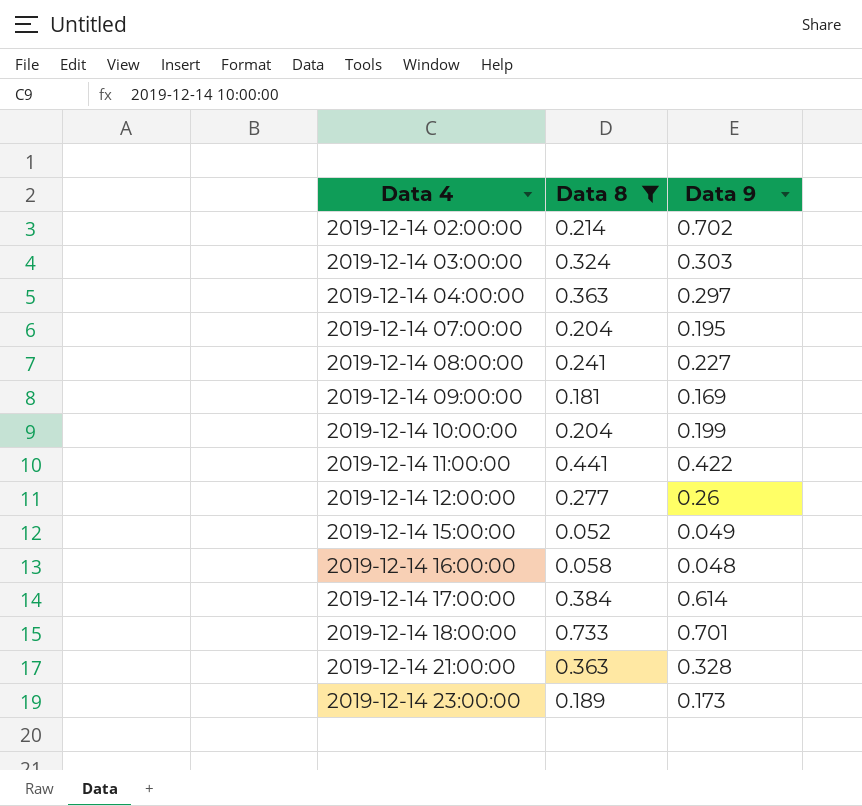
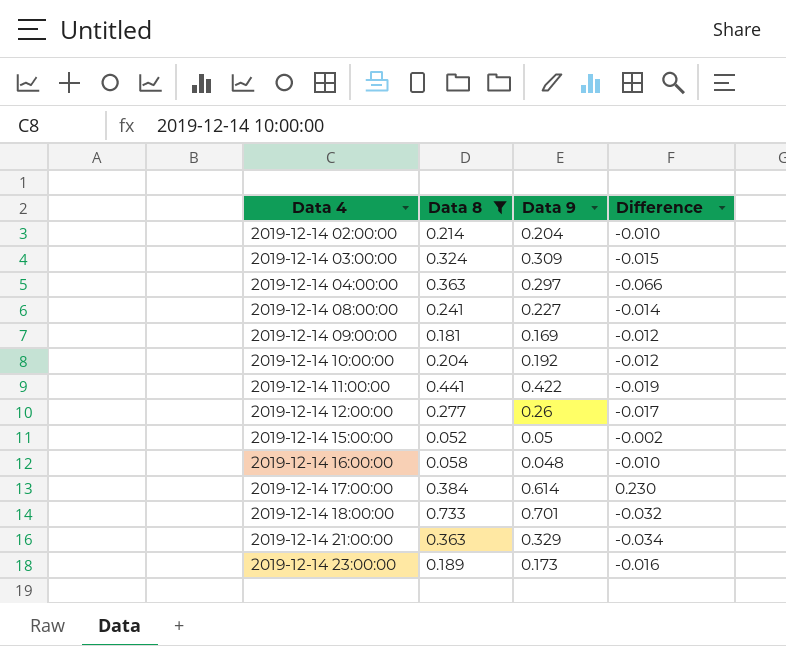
column Difference | formula: none -> [Data 9] - [Data 8]
row 2019-12-14 07:00:00: 0.204 | 0.195 -> none
2019-12-14 02:00:00 | Data 9: 0.702 -> 0.204
2019-12-14 03:00:00 | Data 9: 0.303 -> 0.309
2019-12-14 10:00:00 | Data 9: 0.199 -> 0.192
2019-12-14 15:00:00 | Data 9: 0.049 -> 0.05
2019-12-14 21:00:00 | Data 9: 0.328 -> 0.329

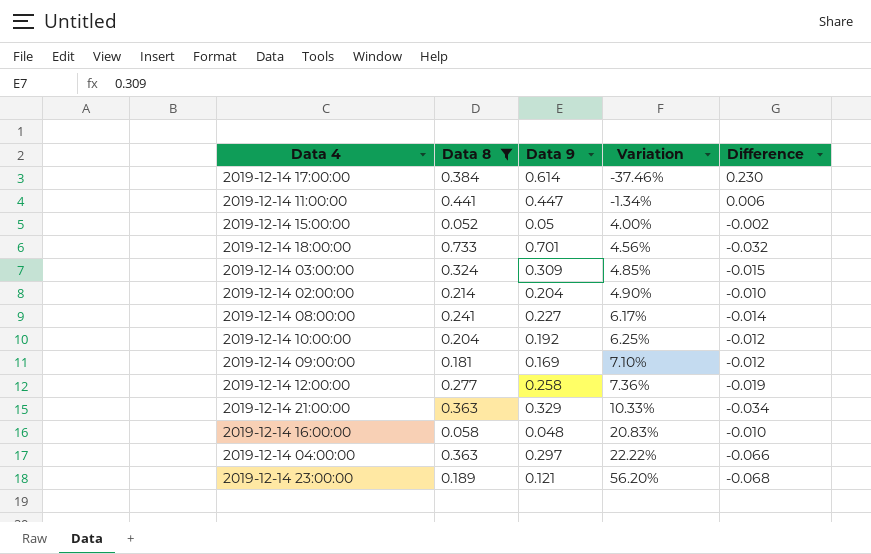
row order: Data 4 ascending -> Variation ascending
column Variation | formula: none -> ([Data 8] - [Data 9]) / [Data 9]
2019-12-14 11:00:00 | Data 9: 0.422 -> 0.447
2019-12-14 11:00:00 | Difference: -0.019 -> 0.006
2019-12-14 12:00:00 | Data 9: 0.26 -> 0.258
2019-12-14 12:00:00 | Difference: -0.017 -> -0.019
2019-12-14 23:00:00 | Data 9: 0.173 -> 0.121
2019-12-14 23:00:00 | Difference: -0.016 -> -0.068

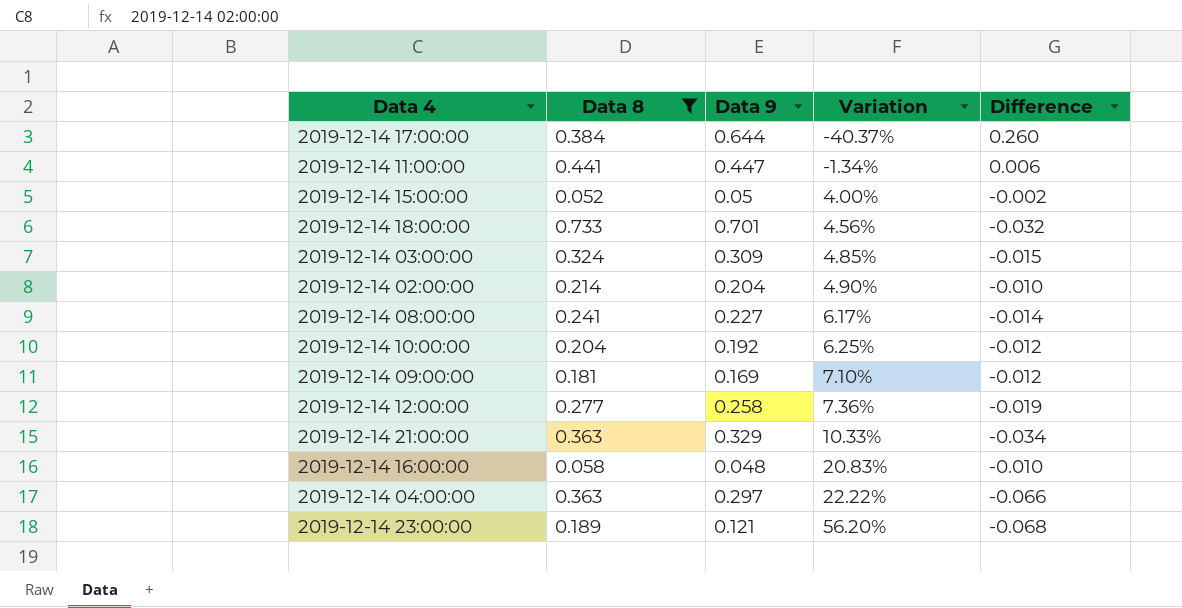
2019-12-14 17:00:00 | Data 9: 0.614 -> 0.644
2019-12-14 17:00:00 | Variation: -37.46% -> -40.37%
2019-12-14 17:00:00 | Difference: 0.230 -> 0.260

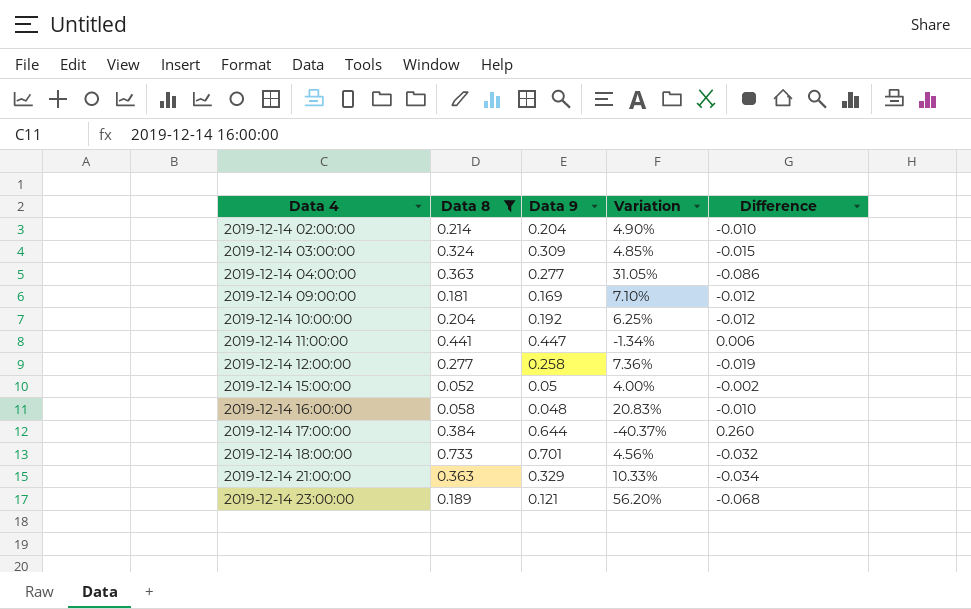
row order: Variation ascending -> Data 4 ascending
row 2019-12-14 08:00:00: 0.241 | 0.227 | 6.17% | -0.014 -> none
2019-12-14 04:00:00 | Data 9: 0.297 -> 0.277
2019-12-14 04:00:00 | Variation: 22.22% -> 31.05%
2019-12-14 04:00:00 | Difference: -0.066 -> -0.086

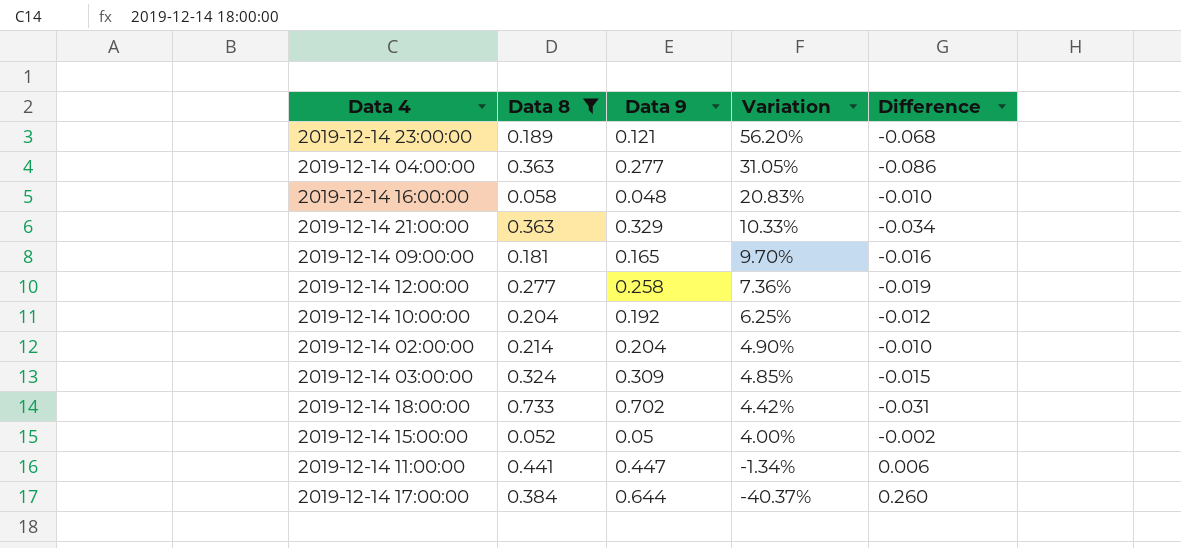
row order: Data 4 ascending -> Variation descending
2019-12-14 09:00:00 | Data 9: 0.169 -> 0.165
2019-12-14 09:00:00 | Variation: 7.10% -> 9.70%
2019-12-14 09:00:00 | Difference: -0.012 -> -0.016
2019-12-14 18:00:00 | Data 9: 0.701 -> 0.702
2019-12-14 18:00:00 | Variation: 4.56% -> 4.42%
2019-12-14 18:00:00 | Difference: -0.032 -> -0.031

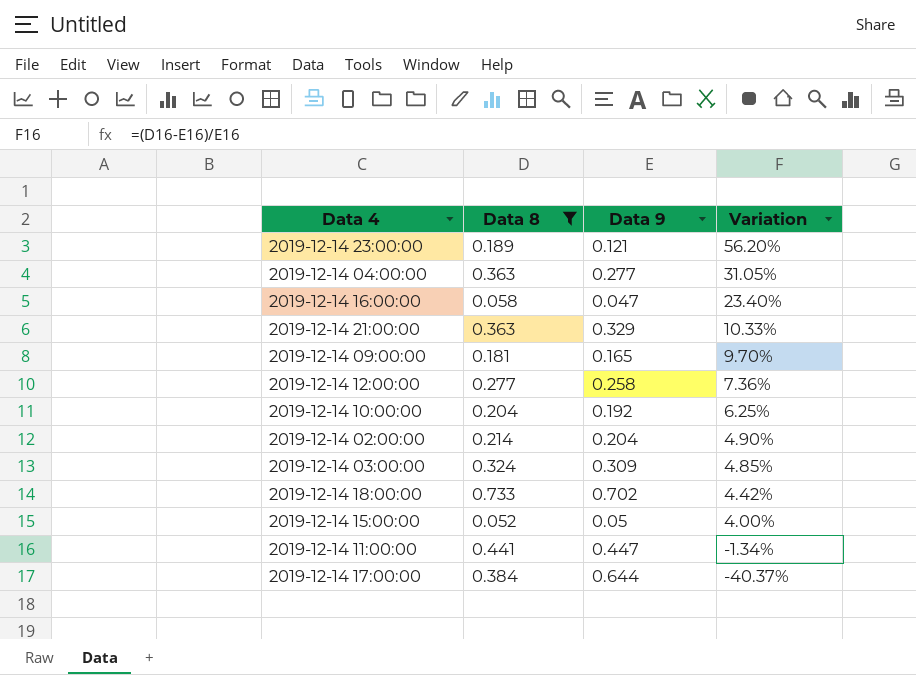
column Difference | formula: [Data 9] - [Data 8] -> none
2019-12-14 16:00:00 | Data 9: 0.048 -> 0.047
2019-12-14 16:00:00 | Variation: 20.83% -> 23.40%

